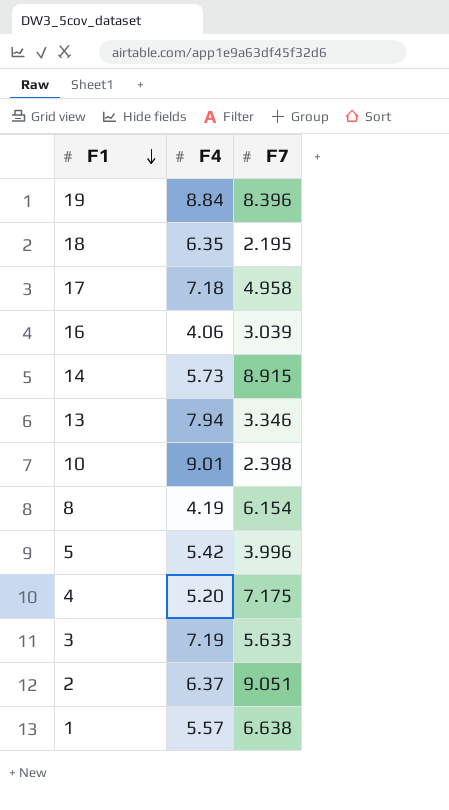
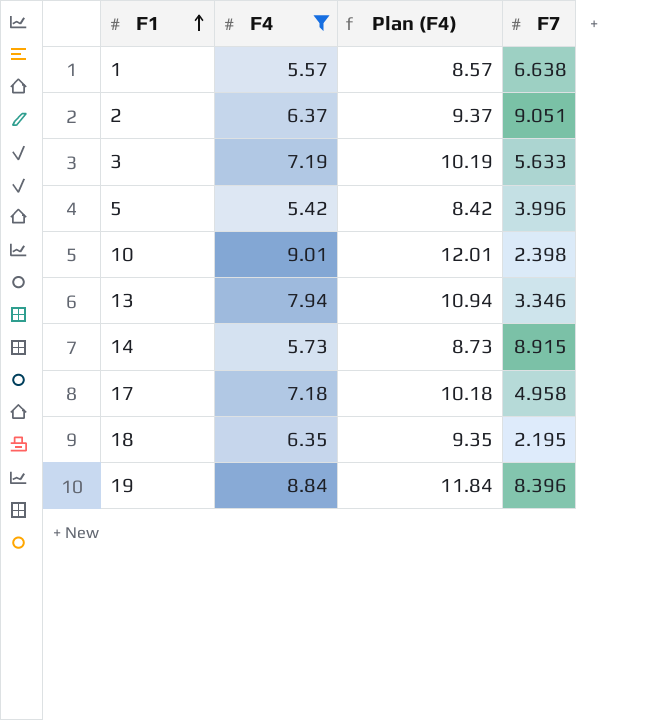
filter: none -> F4 >= 5.42
row order: F1 descending -> F1 ascending
column Plan (F4) | formula: none -> [F4] + 3

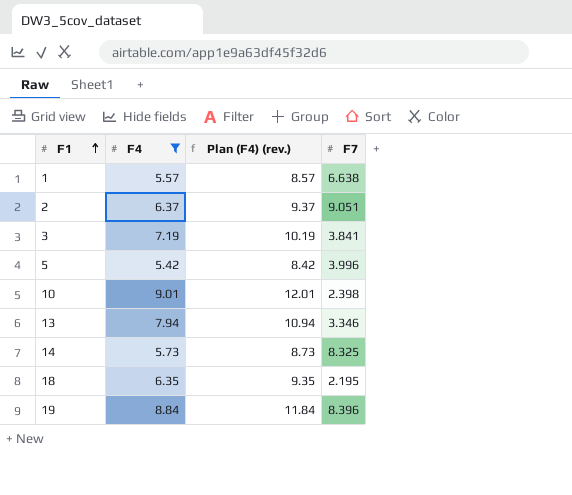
column name: Plan (F4) -> Plan (F4) (rev.)
row 17: 7.18 | 10.18 | 4.958 -> none
3 | F7: 5.633 -> 3.841
14 | F7: 8.915 -> 8.325

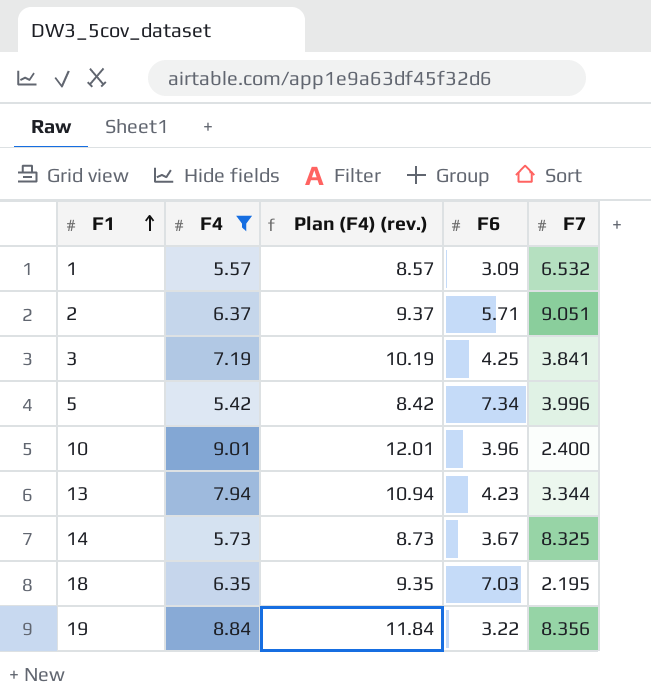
column F6 | position: none -> 4
1 | F7: 6.638 -> 6.532
10 | F7: 2.398 -> 2.400
13 | F7: 3.346 -> 3.344
19 | F7: 8.396 -> 8.356

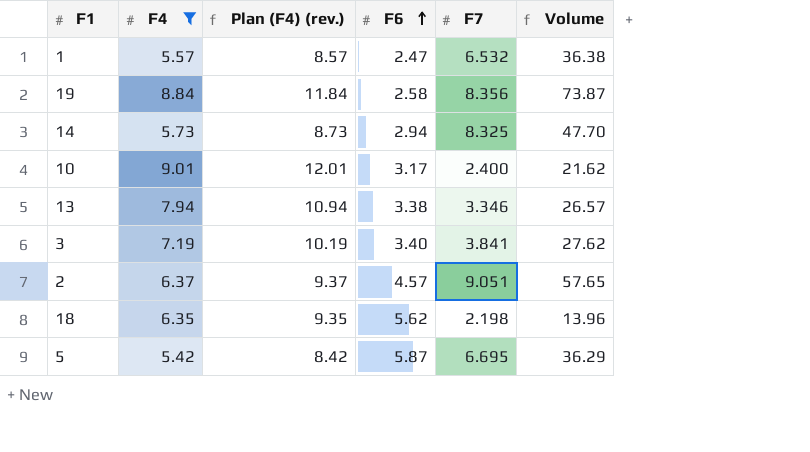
row order: F1 ascending -> F6 ascending
column Volume | formula: none -> [F4] * [F7]
1 | F6: 3.09 -> 2.47
19 | F6: 3.22 -> 2.58
14 | F6: 3.67 -> 2.94
10 | F6: 3.96 -> 3.17
13 | F6: 4.23 -> 3.38
13 | F7: 3.344 -> 3.346
3 | F6: 4.25 -> 3.40
2 | F6: 5.71 -> 4.57
18 | F6: 7.03 -> 5.62
18 | F7: 2.195 -> 2.198
5 | F6: 7.34 -> 5.87
5 | F7: 3.996 -> 6.695

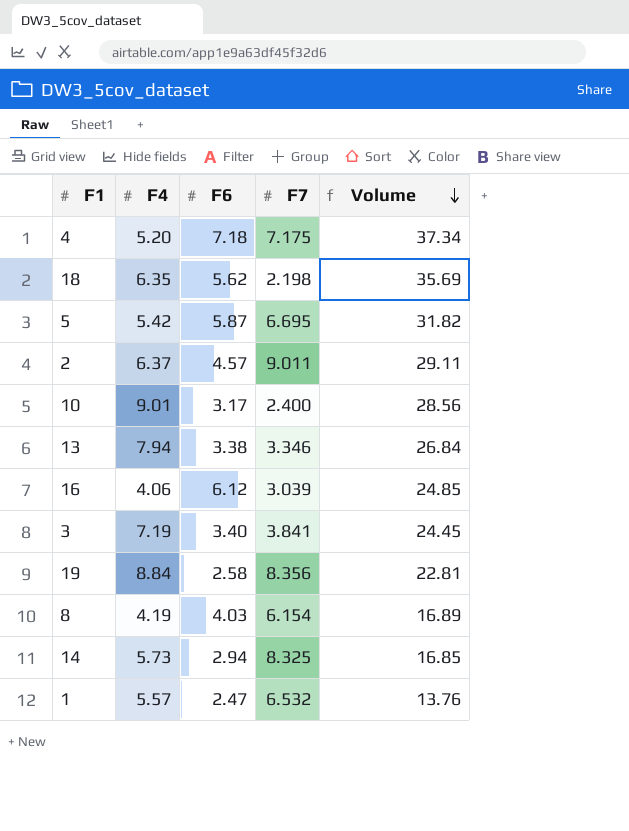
filter: F4 >= 5.42 -> none
row order: F6 ascending -> Volume descending
column Plan (F4) (rev.) | formula: [F4] + 3 -> none
column Volume | formula: [F4] * [F7] -> [F4] * [F6]
2 | F7: 9.051 -> 9.011

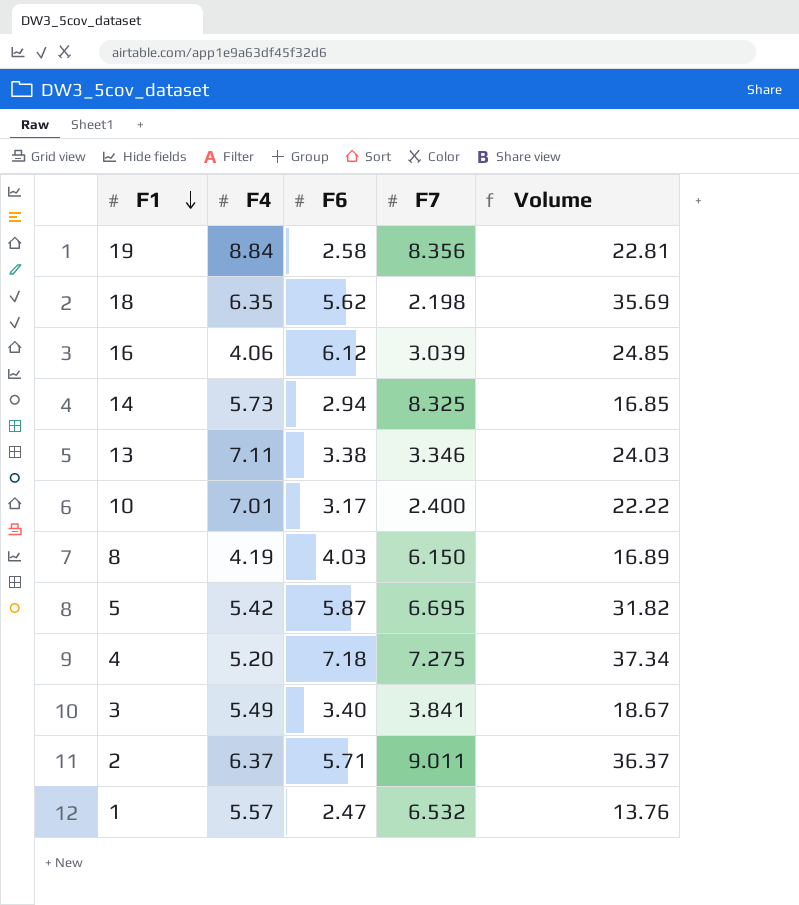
row order: Volume descending -> F1 descending
13 | F4: 7.94 -> 7.11
13 | Volume: 26.84 -> 24.03
10 | F4: 9.01 -> 7.01
10 | Volume: 28.56 -> 22.22
8 | F7: 6.154 -> 6.150
4 | F7: 7.175 -> 7.275
3 | F4: 7.19 -> 5.49
3 | Volume: 24.45 -> 18.67
2 | F6: 4.57 -> 5.71
2 | Volume: 29.11 -> 36.37

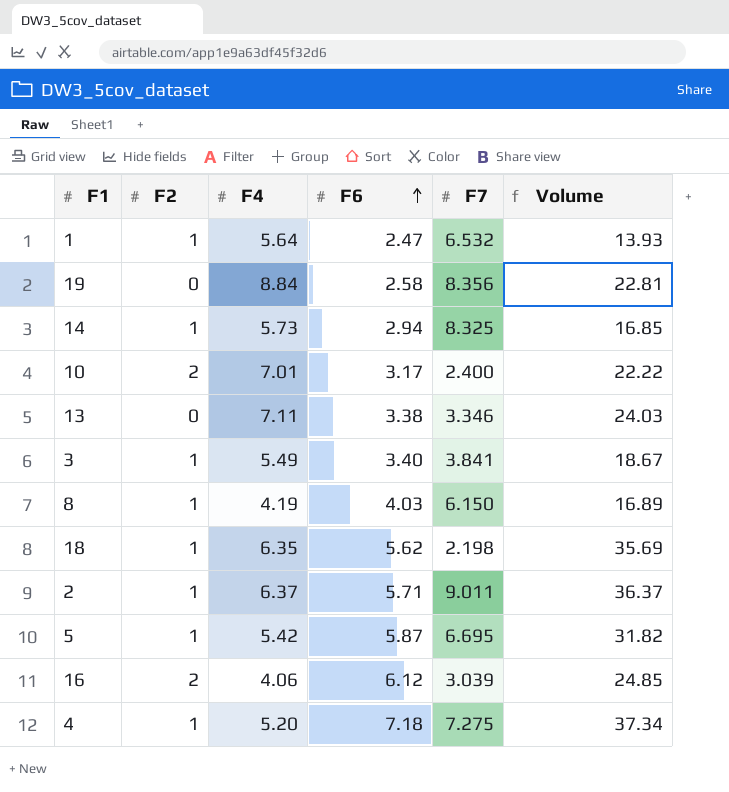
row order: F1 descending -> F6 ascending
column F2 | position: none -> 2
1 | F4: 5.57 -> 5.64
1 | Volume: 13.76 -> 13.93

